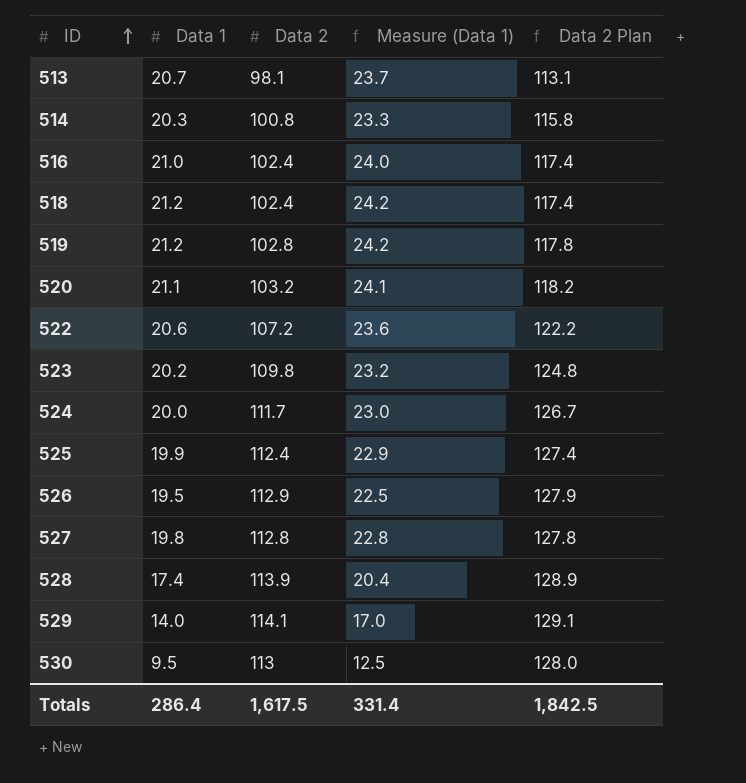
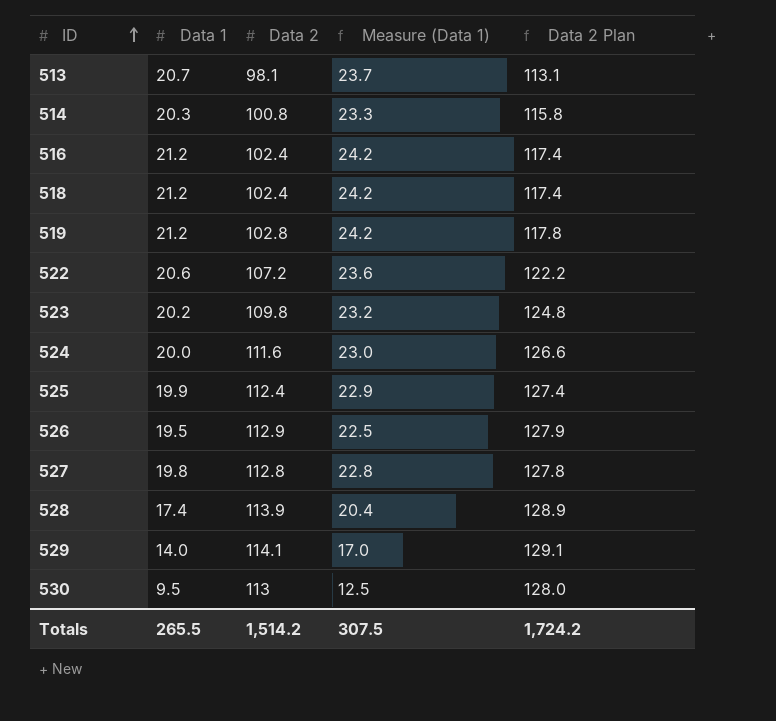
row 520: 21.1 | 103.2 | 24.1 | 118.2 -> none
516 | Data 1: 21.0 -> 21.2
516 | Measure (Data 1): 24.0 -> 24.2
524 | Data 2: 111.7 -> 111.6
524 | Data 2 Plan: 126.7 -> 126.6
Totals | Data 1: 286.4 -> 265.5
Totals | Data 2: 1,617.5 -> 1,514.2
Totals | Measure (Data 1): 331.4 -> 307.5
Totals | Data 2 Plan: 1,842.5 -> 1,724.2

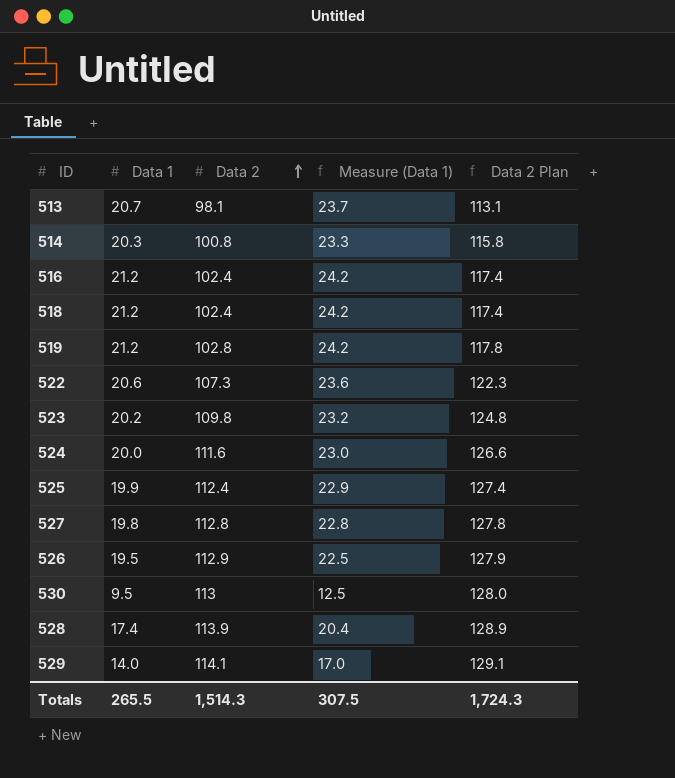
row order: ID ascending -> Data 2 ascending
522 | Data 2: 107.2 -> 107.3
522 | Data 2 Plan: 122.2 -> 122.3
Totals | Data 2: 1,514.2 -> 1,514.3
Totals | Data 2 Plan: 1,724.2 -> 1,724.3

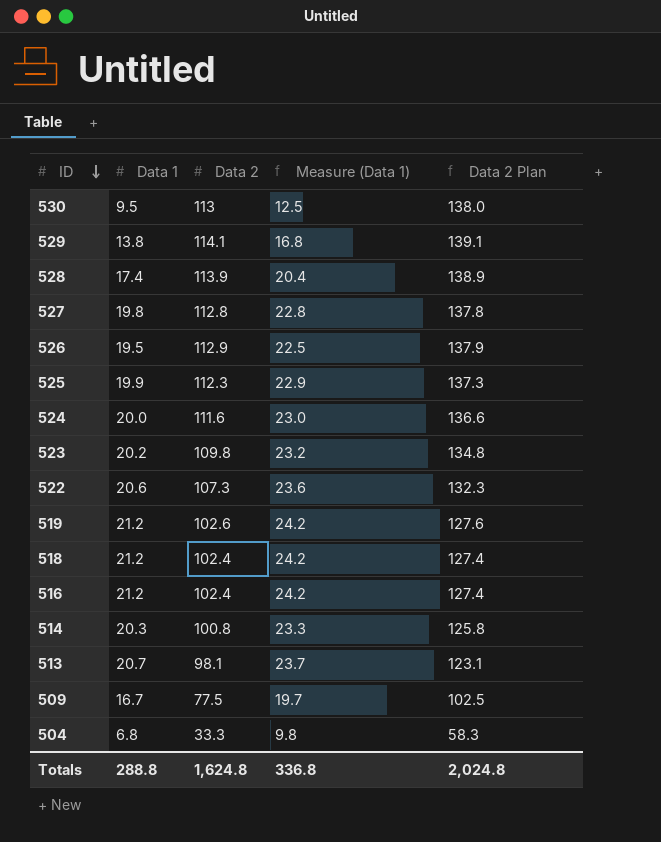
row order: Data 2 ascending -> ID descending
column Data 2 Plan | formula: [Data 2] + 15 -> [Data 2] + 25
529 | Data 1: 14.0 -> 13.8
529 | Measure (Data 1): 17.0 -> 16.8
525 | Data 2: 112.4 -> 112.3
519 | Data 2: 102.8 -> 102.6
row 509: none -> 16.7 | 77.5 | 19.7 | 102.5
row 504: none -> 6.8 | 33.3 | 9.8 | 58.3
Totals | Data 1: 265.5 -> 288.8
Totals | Data 2: 1,514.3 -> 1,624.8
Totals | Measure (Data 1): 307.5 -> 336.8
Totals | Data 2 Plan: 1,724.3 -> 2,024.8

